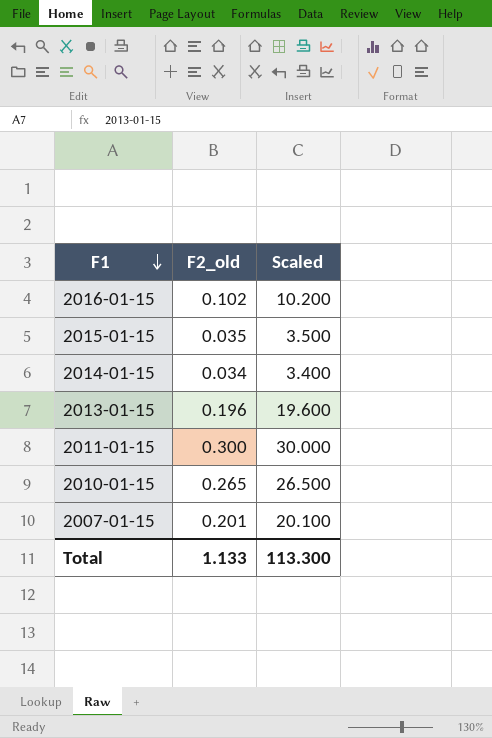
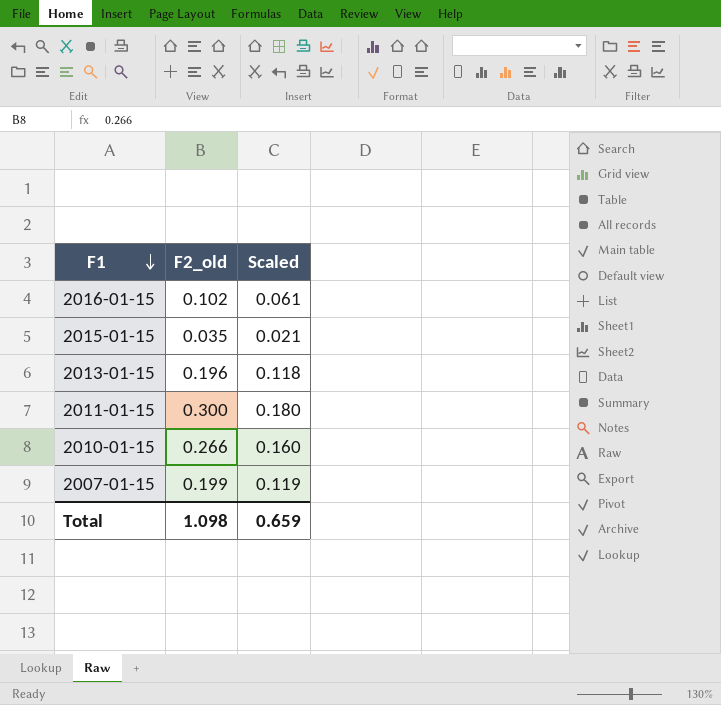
column Scaled | formula: [F2_old] * 100 -> [F2_old] * 0.6
row 2014-01-15: 0.034 | 3.400 -> none
2010-01-15 | F2_old: 0.265 -> 0.266
2007-01-15 | F2_old: 0.201 -> 0.199
Total | F2_old: 1.133 -> 1.098
Total | Scaled: 113.300 -> 0.659

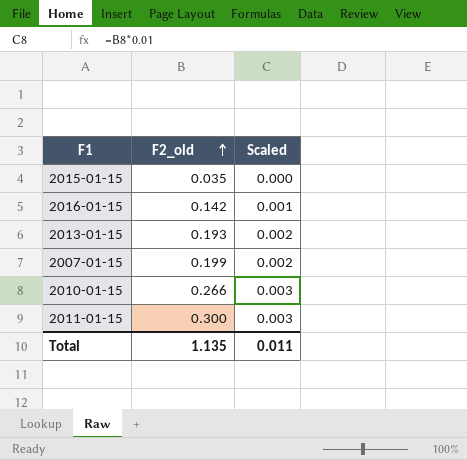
row order: F1 descending -> F2_old ascending
column Scaled | formula: [F2_old] * 0.6 -> [F2_old] * 0.01
2016-01-15 | F2_old: 0.102 -> 0.142
2013-01-15 | F2_old: 0.196 -> 0.193
Total | F2_old: 1.098 -> 1.135
Total | Scaled: 0.659 -> 0.011

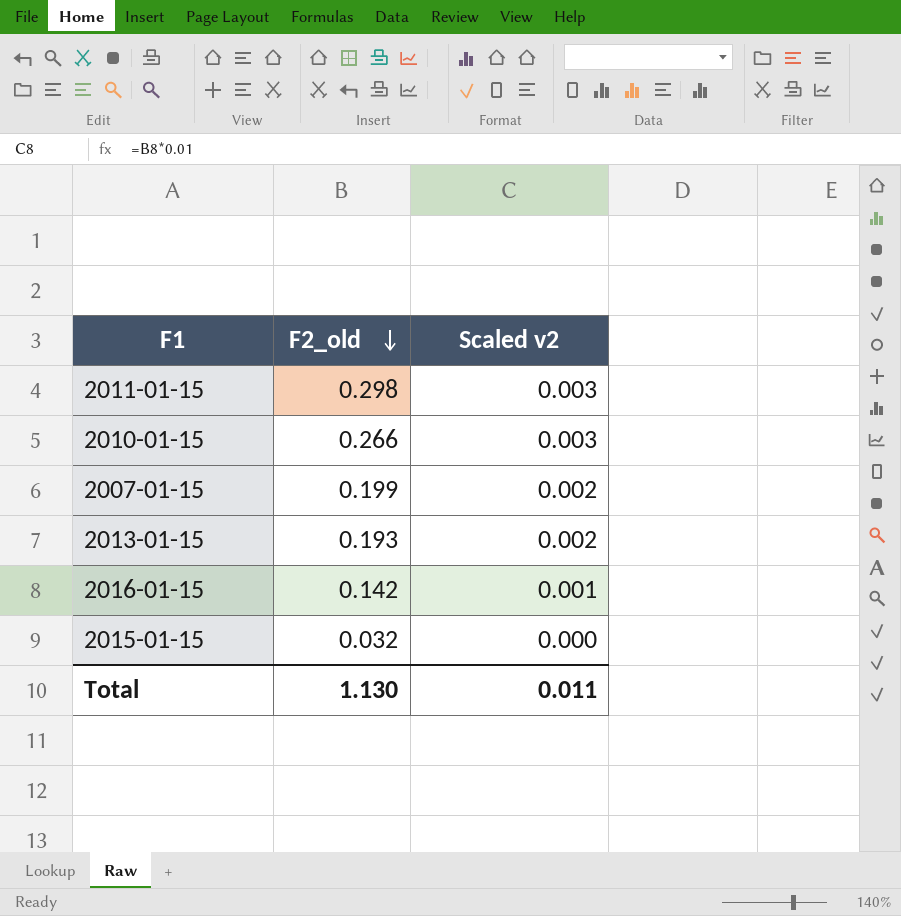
row order: F2_old ascending -> F2_old descending
column name: Scaled -> Scaled v2
2011-01-15 | F2_old: 0.300 -> 0.298
2015-01-15 | F2_old: 0.035 -> 0.032
Total | F2_old: 1.135 -> 1.130

